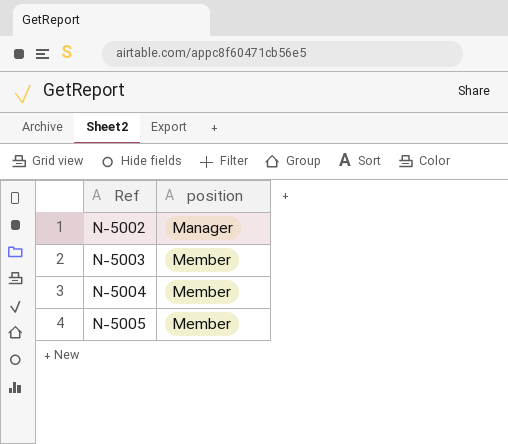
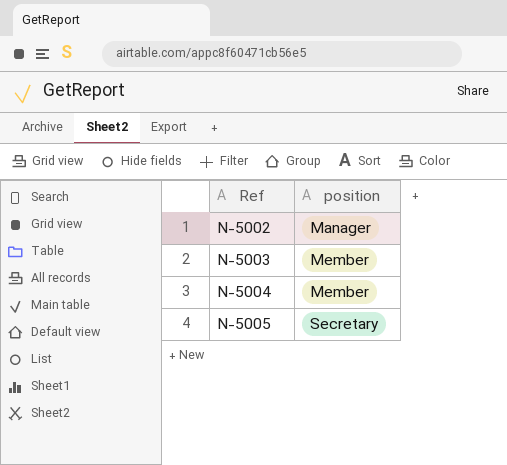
N-5005 | position: Member -> Secretary

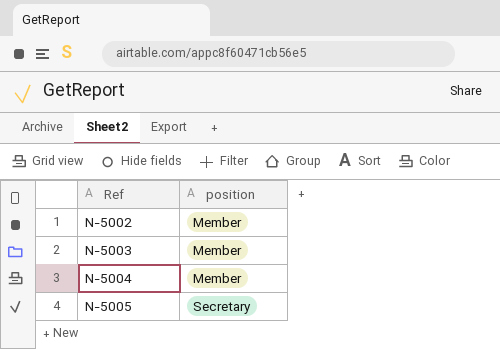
N-5002 | position: Manager -> Member

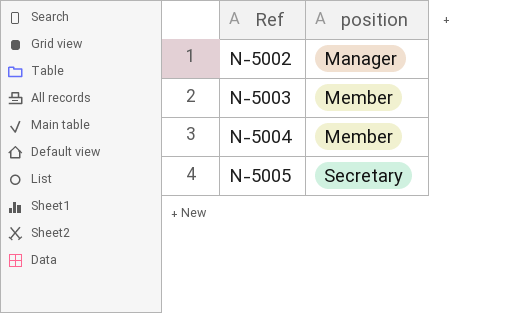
N-5002 | position: Member -> Manager

